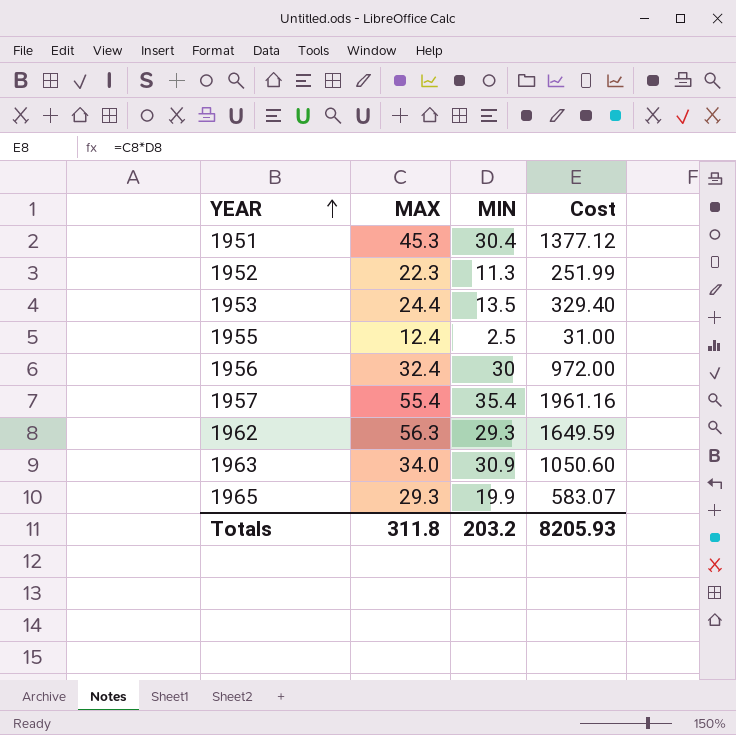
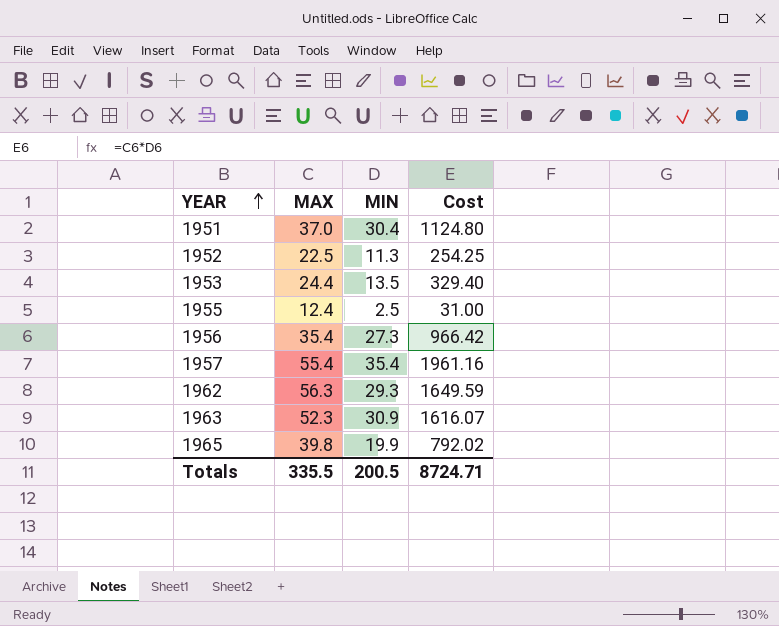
1951 | MAX: 45.3 -> 37.0
1951 | Cost: 1377.12 -> 1124.80
1952 | MAX: 22.3 -> 22.5
1952 | Cost: 251.99 -> 254.25
1956 | MAX: 32.4 -> 35.4
1956 | MIN: 30 -> 27.3
1956 | Cost: 972.00 -> 966.42
1963 | MAX: 34.0 -> 52.3
1963 | Cost: 1050.60 -> 1616.07
1965 | MAX: 29.3 -> 39.8
1965 | Cost: 583.07 -> 792.02
Totals | MAX: 311.8 -> 335.5
Totals | MIN: 203.2 -> 200.5
Totals | Cost: 8205.93 -> 8724.71

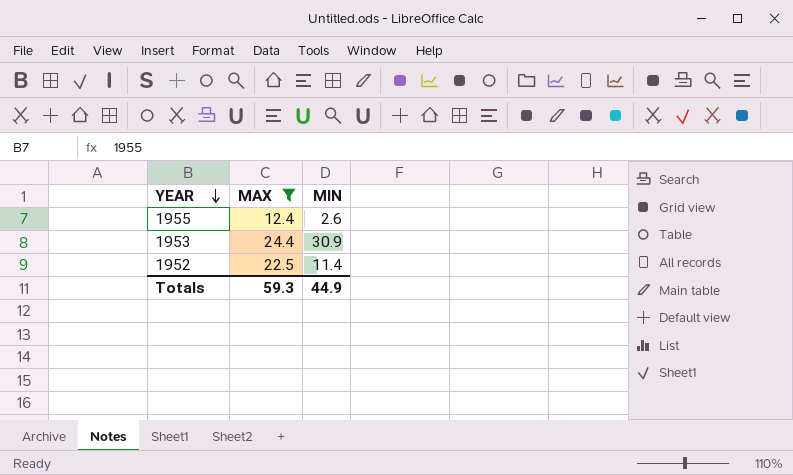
filter: none -> MAX <= 24.4
row order: YEAR ascending -> YEAR descending
column Cost | formula: [MAX] * [MIN] -> none
1955 | MIN: 2.5 -> 2.6
1953 | MIN: 13.5 -> 30.9
1952 | MIN: 11.3 -> 11.4
Totals | MAX: 335.5 -> 59.3
Totals | MIN: 200.5 -> 44.9

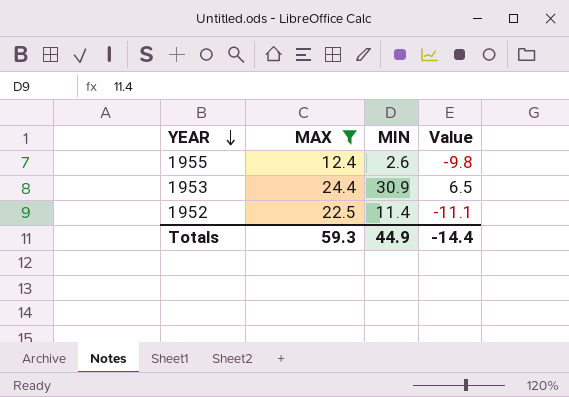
column Value | formula: none -> [MIN] - [MAX]

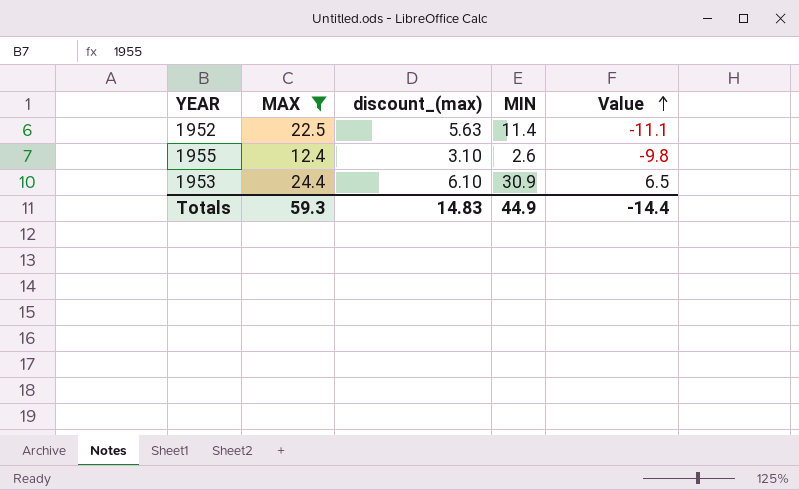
row order: YEAR descending -> Value ascending
column discount_(max) | formula: none -> [MAX] * 0.25

